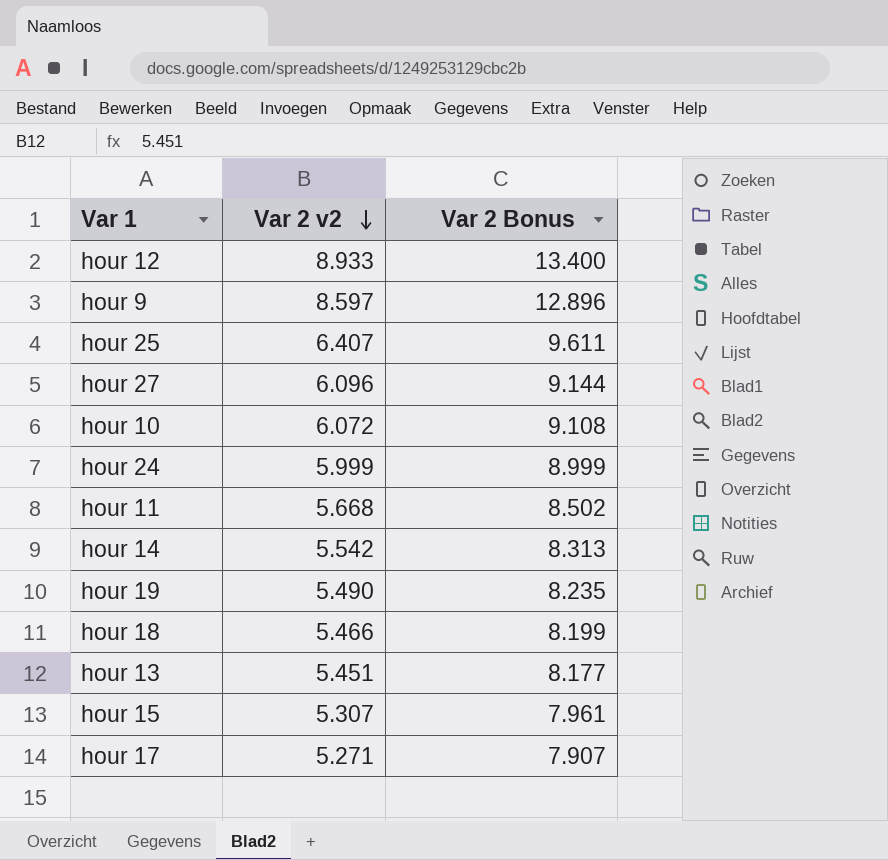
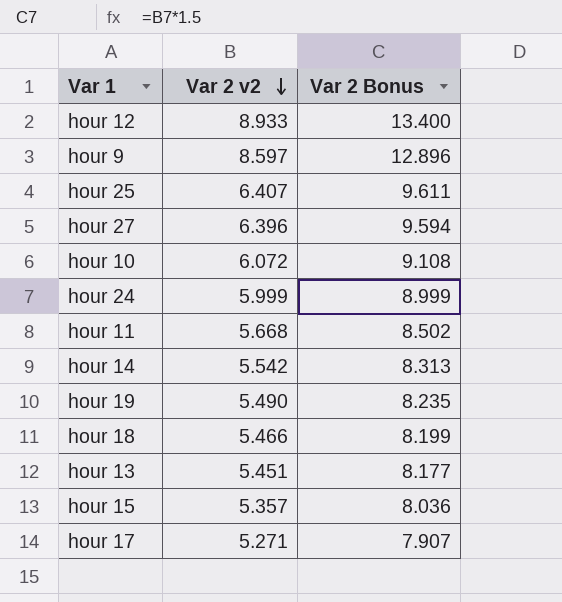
hour 27 | Var 2 v2: 6.096 -> 6.396
hour 27 | Var 2 Bonus: 9.144 -> 9.594
hour 15 | Var 2 v2: 5.307 -> 5.357
hour 15 | Var 2 Bonus: 7.961 -> 8.036

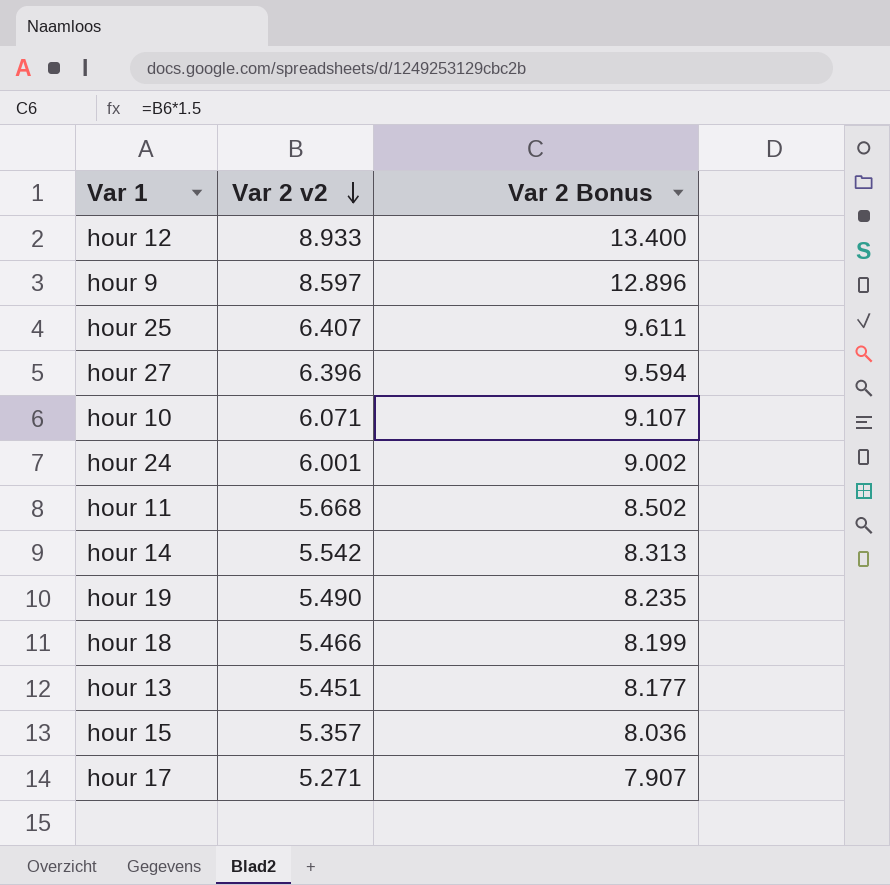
hour 10 | Var 2 v2: 6.072 -> 6.071
hour 10 | Var 2 Bonus: 9.108 -> 9.107
hour 24 | Var 2 v2: 5.999 -> 6.001
hour 24 | Var 2 Bonus: 8.999 -> 9.002

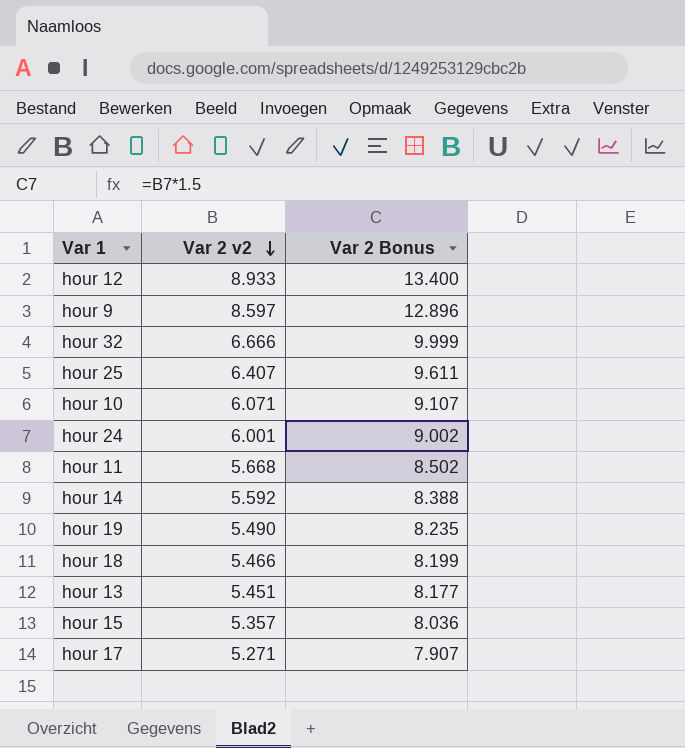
row hour 27: 6.396 | 9.594 -> none
row hour 32: none -> 6.666 | 9.999
hour 14 | Var 2 v2: 5.542 -> 5.592
hour 14 | Var 2 Bonus: 8.313 -> 8.388

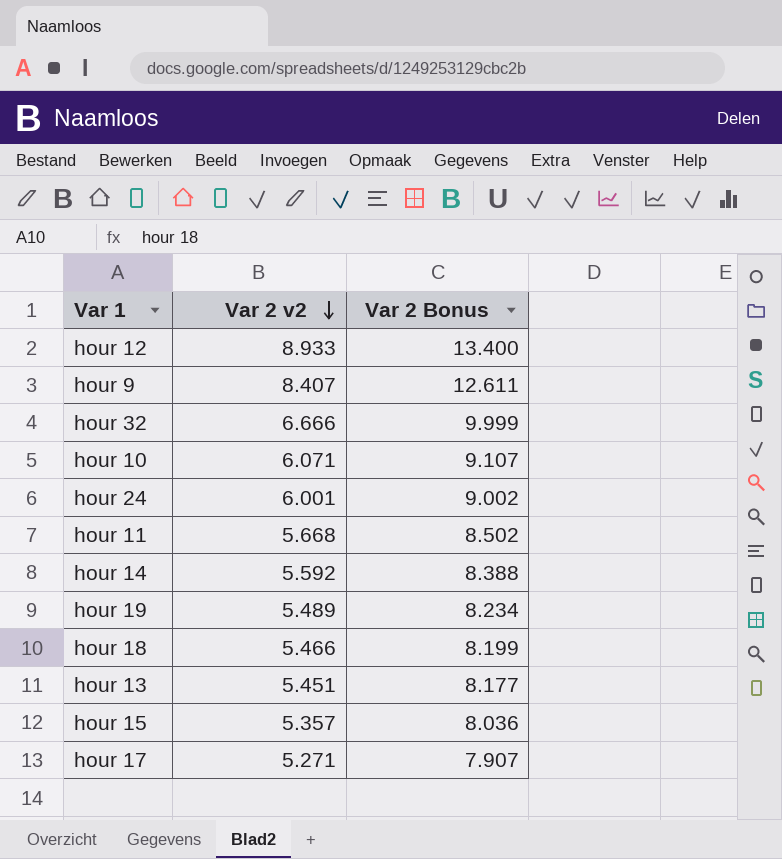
row hour 25: 6.407 | 9.611 -> none
hour 9 | Var 2 v2: 8.597 -> 8.407
hour 9 | Var 2 Bonus: 12.896 -> 12.611
hour 19 | Var 2 v2: 5.490 -> 5.489
hour 19 | Var 2 Bonus: 8.235 -> 8.234

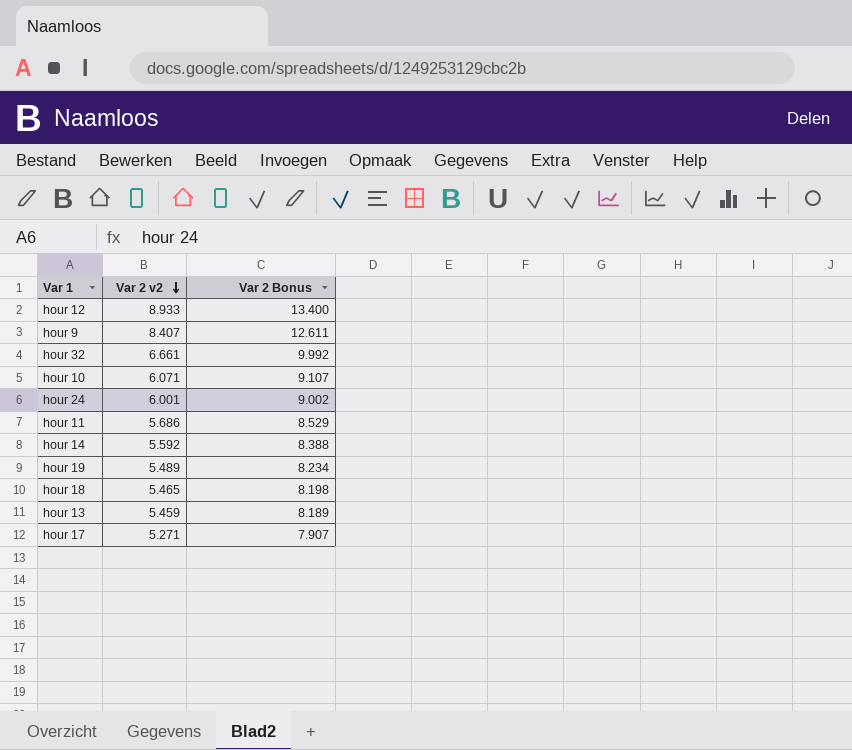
row hour 15: 5.357 | 8.036 -> none
hour 32 | Var 2 v2: 6.666 -> 6.661
hour 32 | Var 2 Bonus: 9.999 -> 9.992
hour 11 | Var 2 v2: 5.668 -> 5.686
hour 11 | Var 2 Bonus: 8.502 -> 8.529
hour 18 | Var 2 v2: 5.466 -> 5.465
hour 18 | Var 2 Bonus: 8.199 -> 8.198
hour 13 | Var 2 v2: 5.451 -> 5.459
hour 13 | Var 2 Bonus: 8.177 -> 8.189

